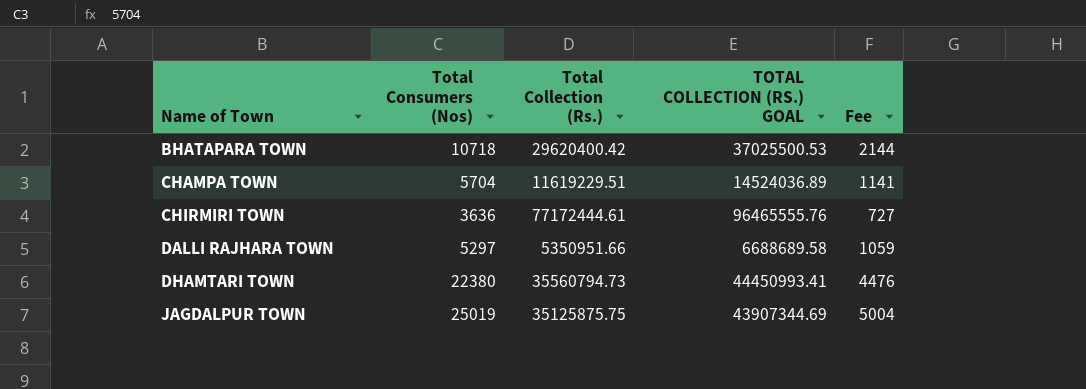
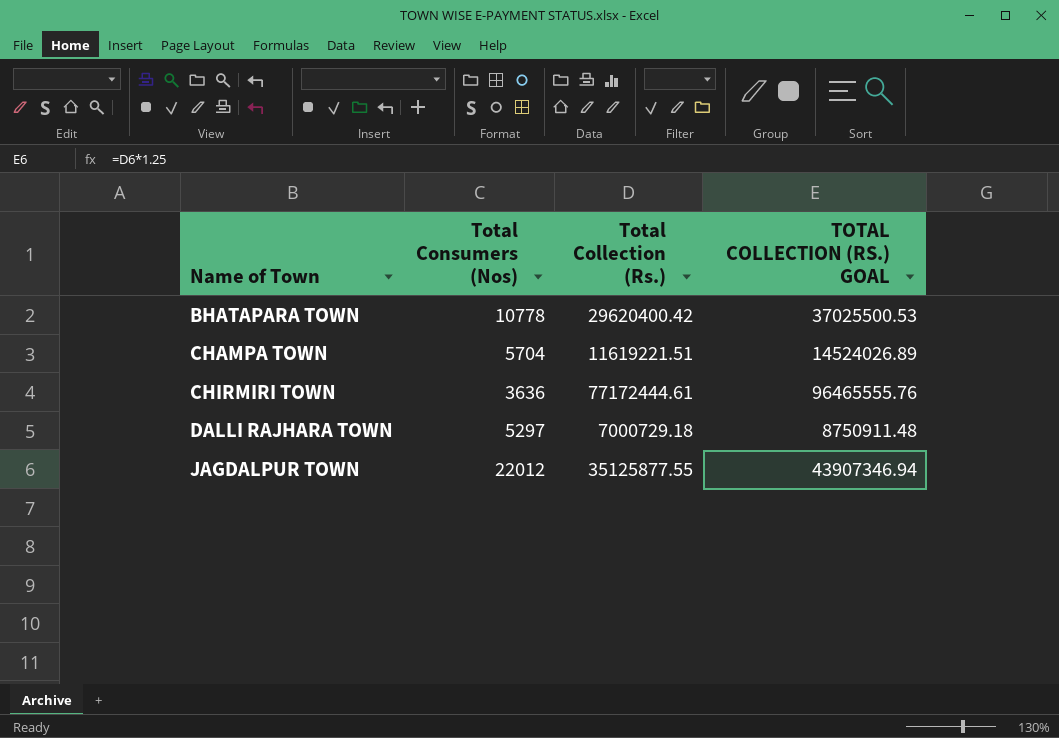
column Fee | formula: [Total Consumers (Nos)] * 0.2 -> none
row DHAMTARI TOWN: 22380 | 35560794.73 | 44450993.41 | 4476 -> none
BHATAPARA TOWN | Total Consumers (Nos): 10718 -> 10778
CHAMPA TOWN | Total Collection (Rs.): 11619229.51 -> 11619221.51
CHAMPA TOWN | TOTAL COLLECTION (RS.) GOAL: 14524036.89 -> 14524026.89
DALLI RAJHARA TOWN | Total Collection (Rs.): 5350951.66 -> 7000729.18
DALLI RAJHARA TOWN | TOTAL COLLECTION (RS.) GOAL: 6688689.58 -> 8750911.48
JAGDALPUR TOWN | Total Consumers (Nos): 25019 -> 22012
JAGDALPUR TOWN | Total Collection (Rs.): 35125875.75 -> 35125877.55
JAGDALPUR TOWN | TOTAL COLLECTION (RS.) GOAL: 43907344.69 -> 43907346.94

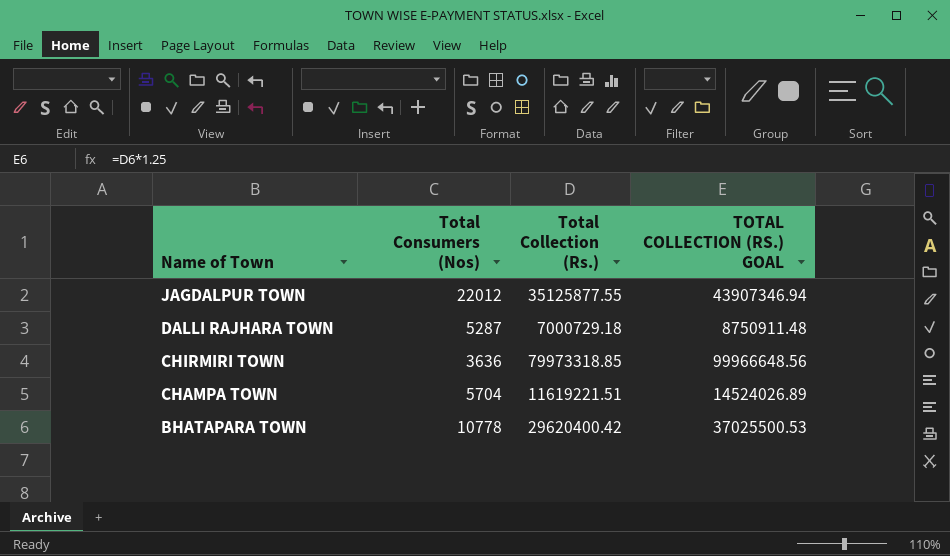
row order: Name of Town ascending -> Name of Town descending
DALLI RAJHARA TOWN | Total Consumers (Nos): 5297 -> 5287
CHIRMIRI TOWN | Total Collection (Rs.): 77172444.61 -> 79973318.85
CHIRMIRI TOWN | TOTAL COLLECTION (RS.) GOAL: 96465555.76 -> 99966648.56

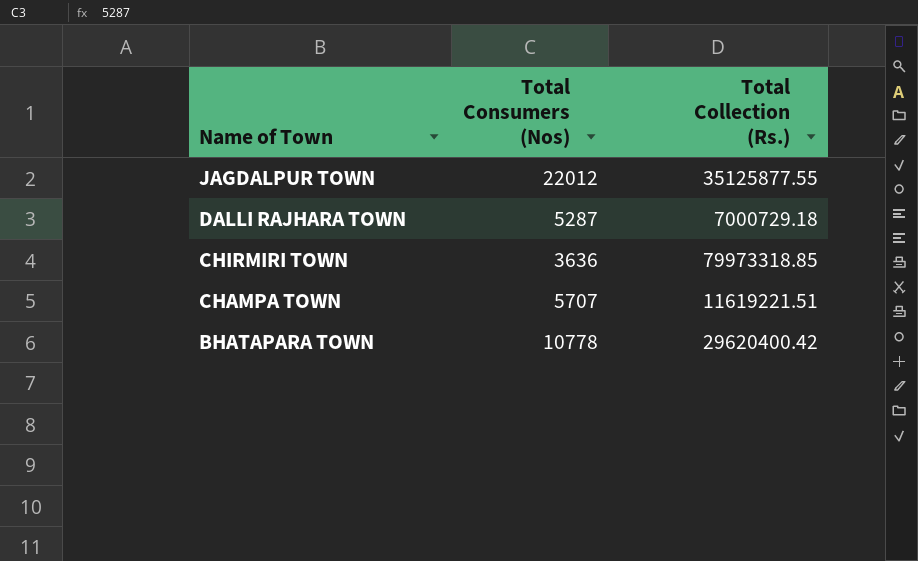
column TOTAL COLLECTION (RS.) GOAL | formula: [Total Collection (Rs.)] * 1.25 -> none
CHAMPA TOWN | Total Consumers (Nos): 5704 -> 5707

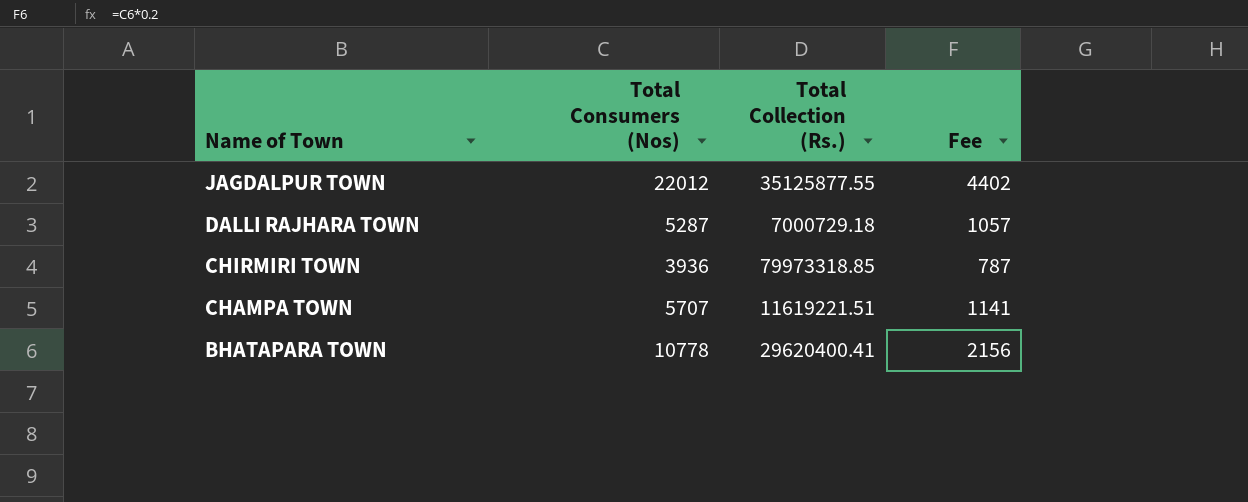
column Fee | formula: none -> [Total Consumers (Nos)] * 0.2
CHIRMIRI TOWN | Total Consumers (Nos): 3636 -> 3936
BHATAPARA TOWN | Total Collection (Rs.): 29620400.42 -> 29620400.41

